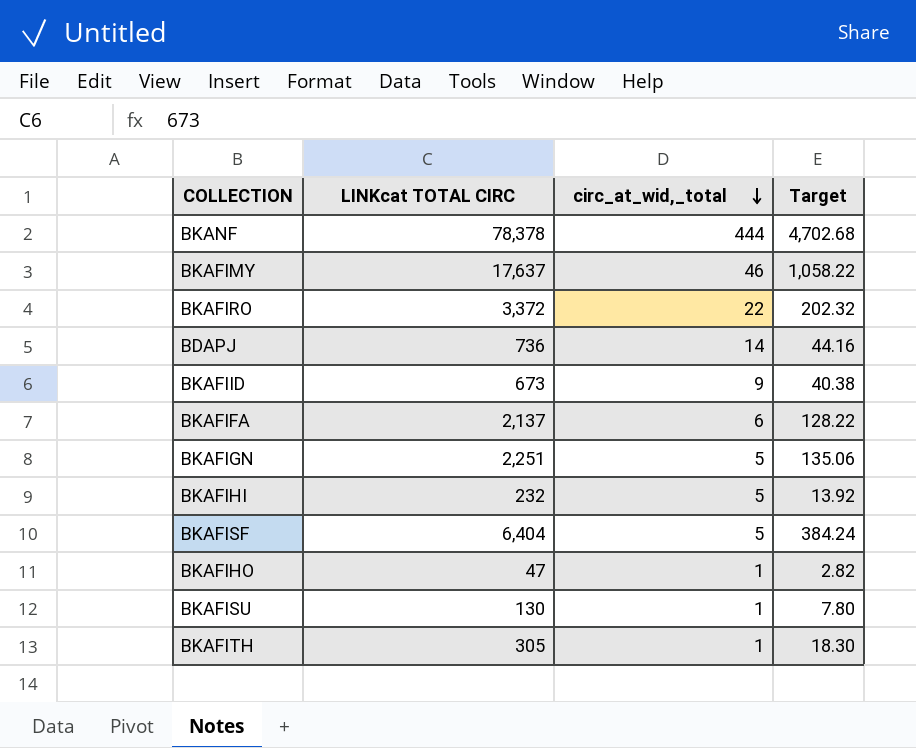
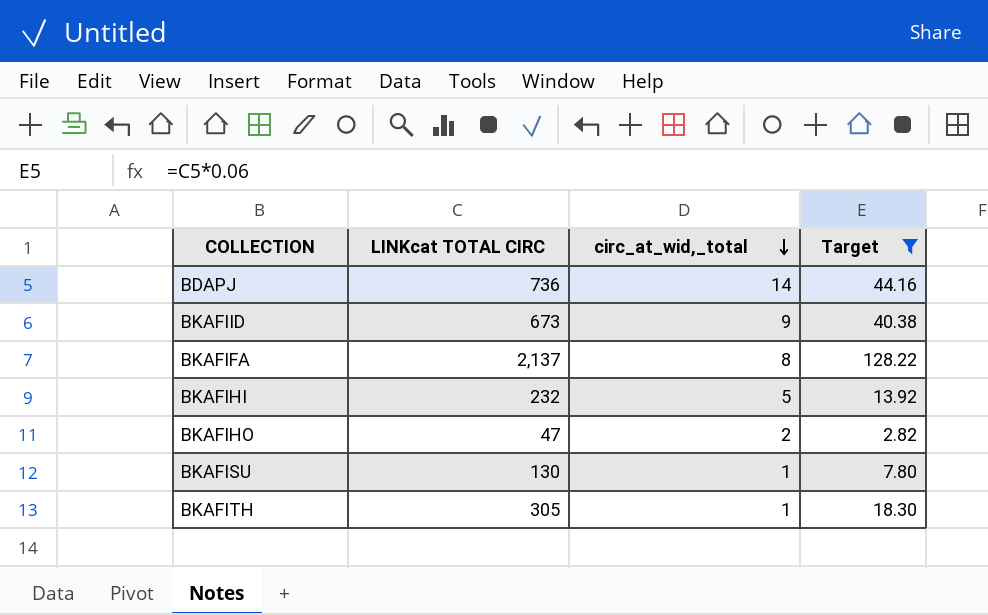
filter: none -> Target <= 128.22
BKAFIFA | circ_at_wid,_total: 6 -> 8
BKAFIHO | circ_at_wid,_total: 1 -> 2

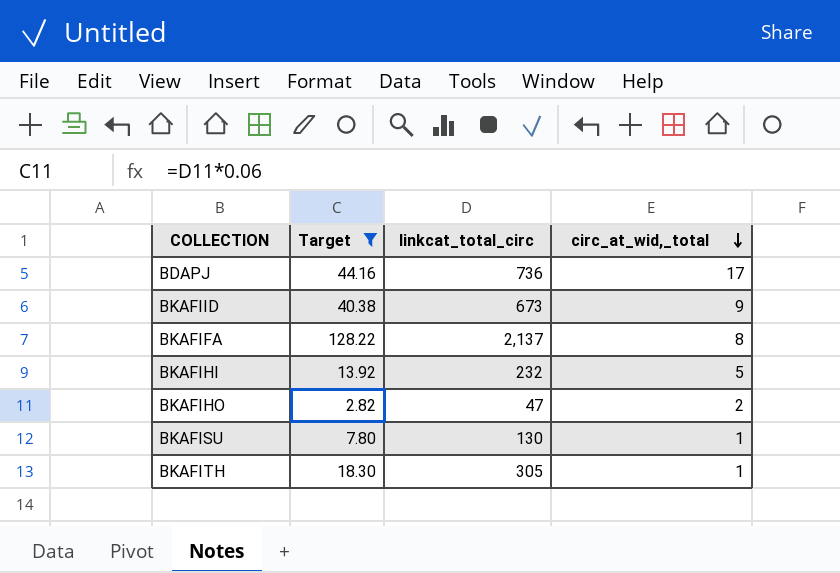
column Target | position: 4 -> 2
column name: LINKcat TOTAL CIRC -> linkcat_total_circ
BDAPJ | circ_at_wid,_total: 14 -> 17

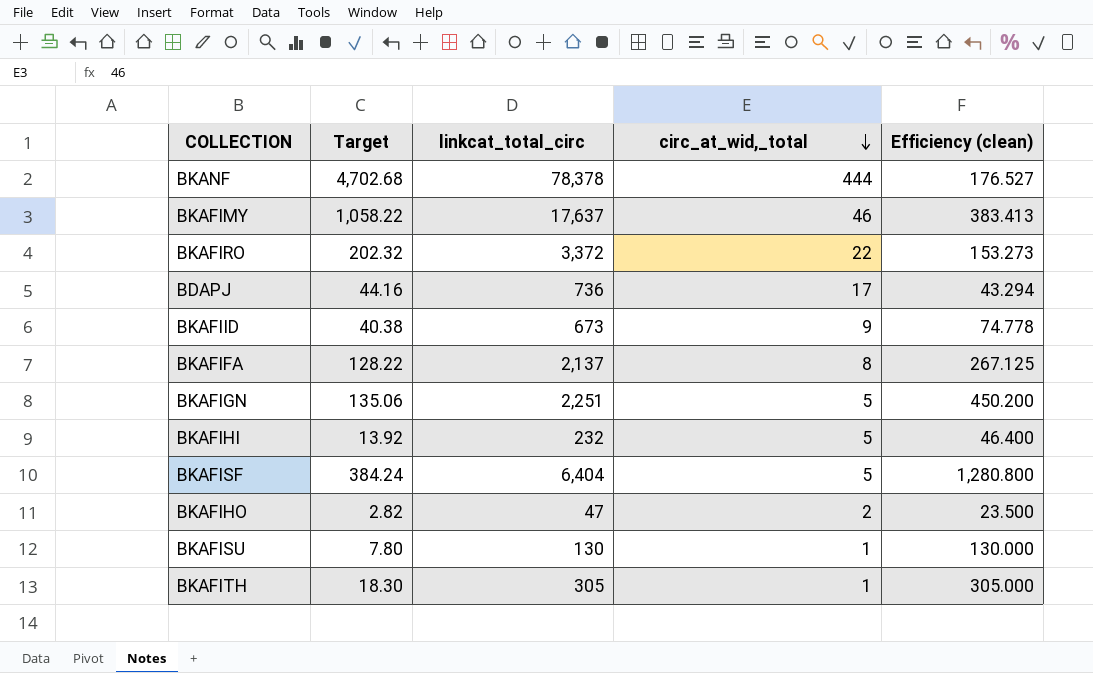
filter: Target <= 128.22 -> none
column Efficiency (clean) | formula: none -> [linkcat_total_circ] / [circ_at_wid,_total]

